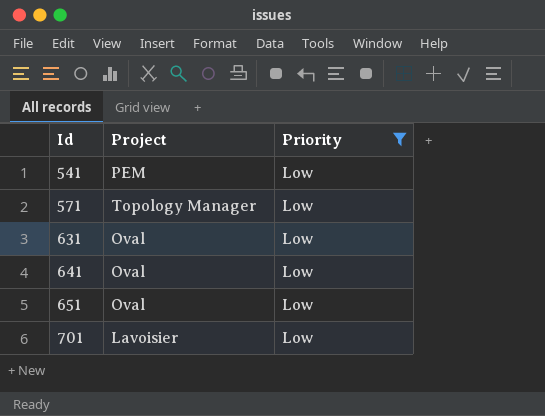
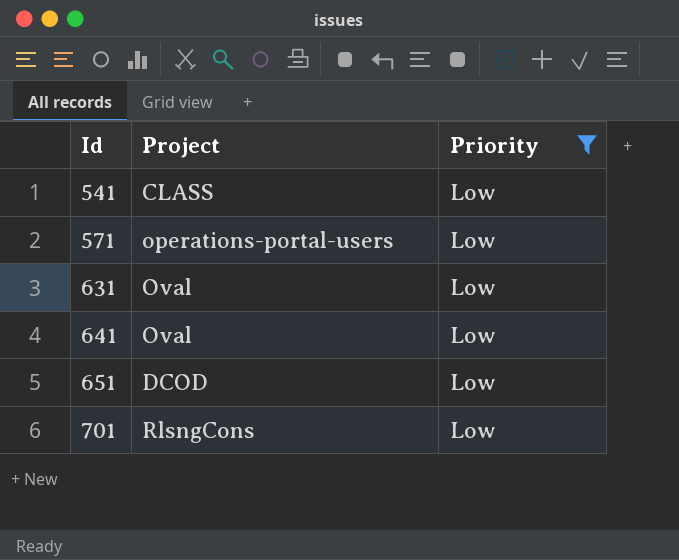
541 | Project: PEM -> CLASS
571 | Project: Topology Manager -> operations-portal-users
651 | Project: Oval -> DCOD
701 | Project: Lavoisier -> RlsngCons

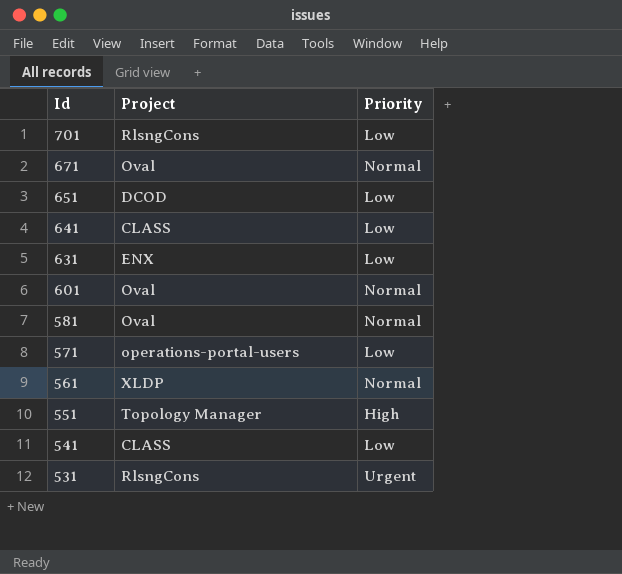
filter: Priority = Low -> none
row order: Id ascending -> Id descending
641 | Project: Oval -> CLASS
631 | Project: Oval -> ENX

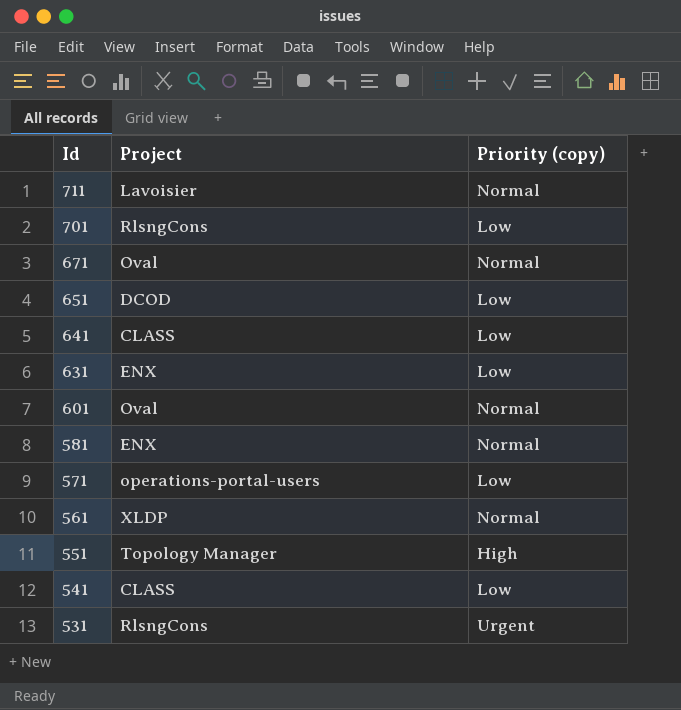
column name: Priority -> Priority (copy)
row 711: none -> Lavoisier | Normal
581 | Project: Oval -> ENX

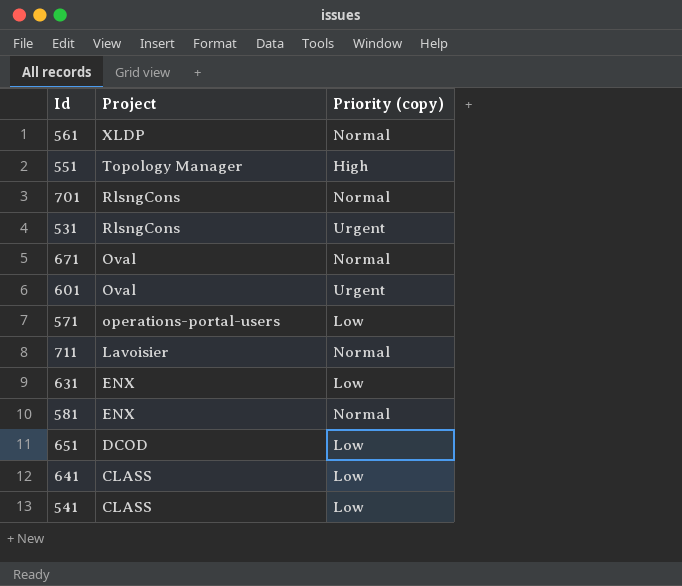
row order: Id descending -> Project descending
701 | Priority (copy): Low -> Normal
601 | Priority (copy): Normal -> Urgent

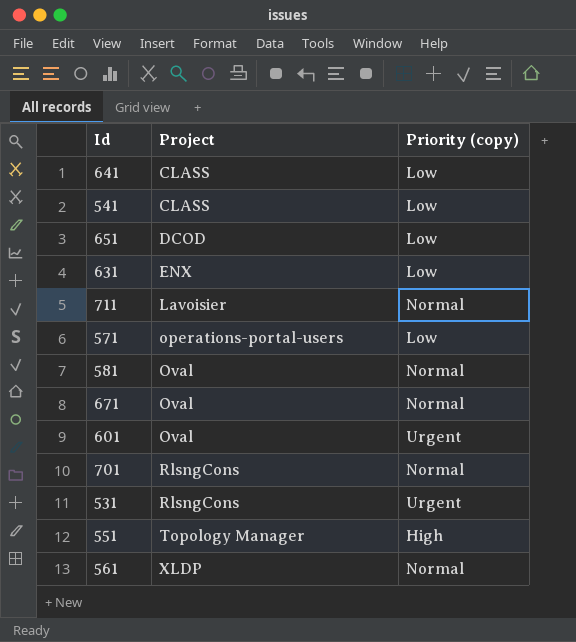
row order: Project descending -> Project ascending
581 | Project: ENX -> Oval

